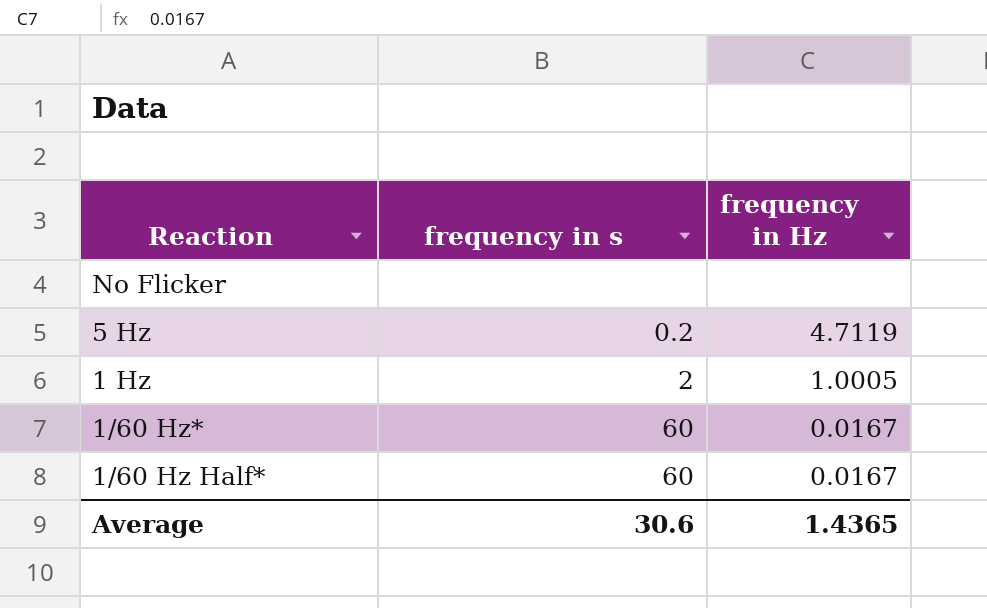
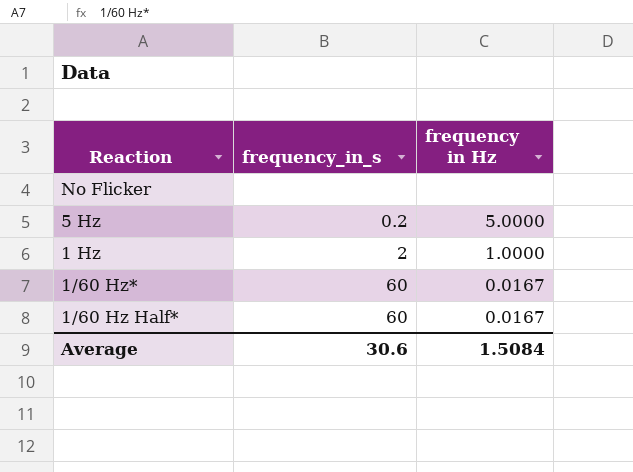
column name: frequency in s -> frequency_in_s
5 Hz | frequency in Hz: 4.7119 -> 5.0000
1 Hz | frequency in Hz: 1.0005 -> 1.0000
Average | frequency in Hz: 1.4365 -> 1.5084

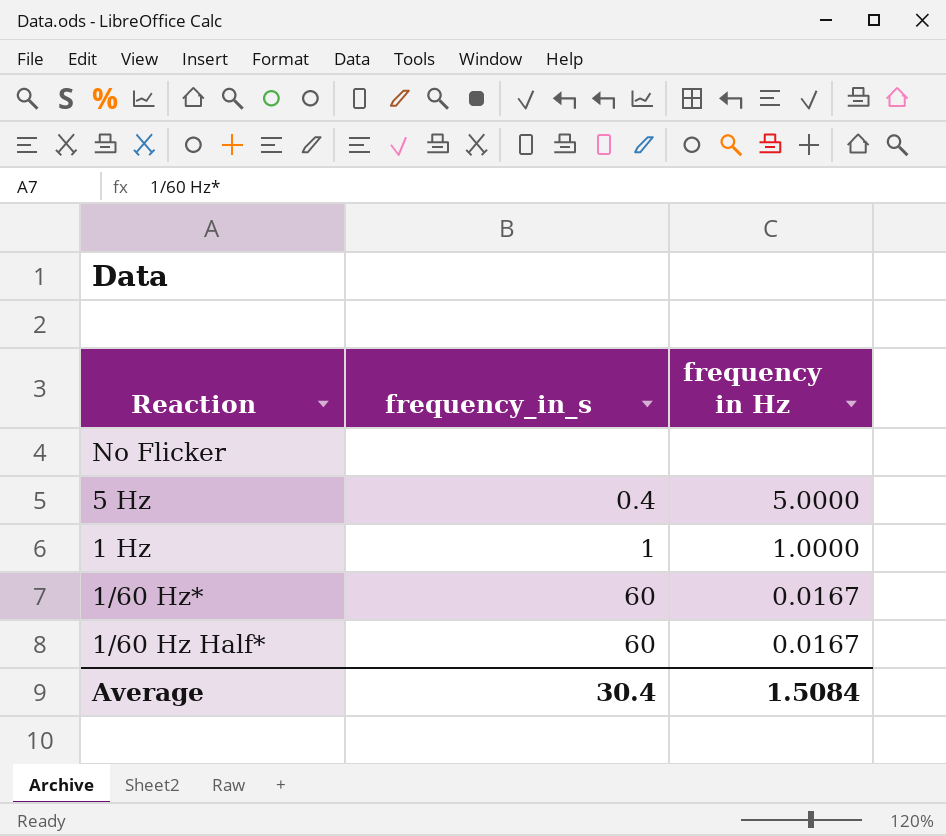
5 Hz | frequency_in_s: 0.2 -> 0.4
1 Hz | frequency_in_s: 2 -> 1
Average | frequency_in_s: 30.6 -> 30.4

